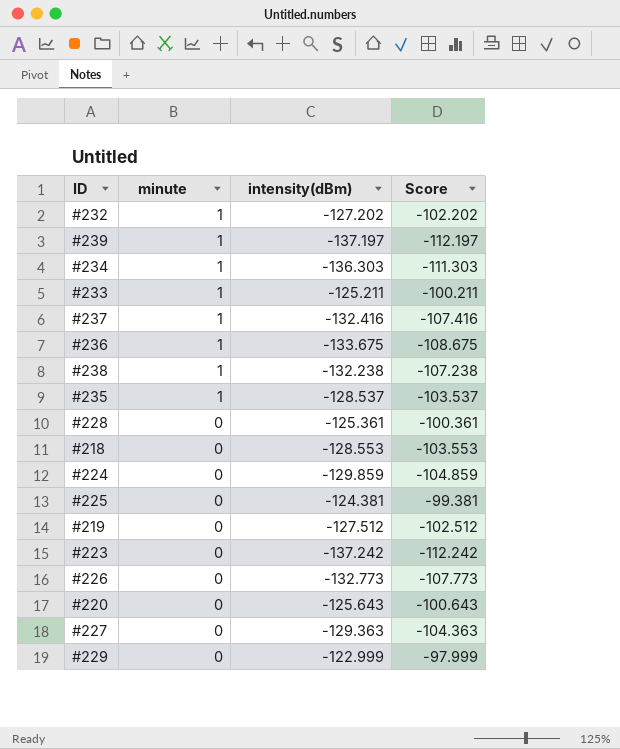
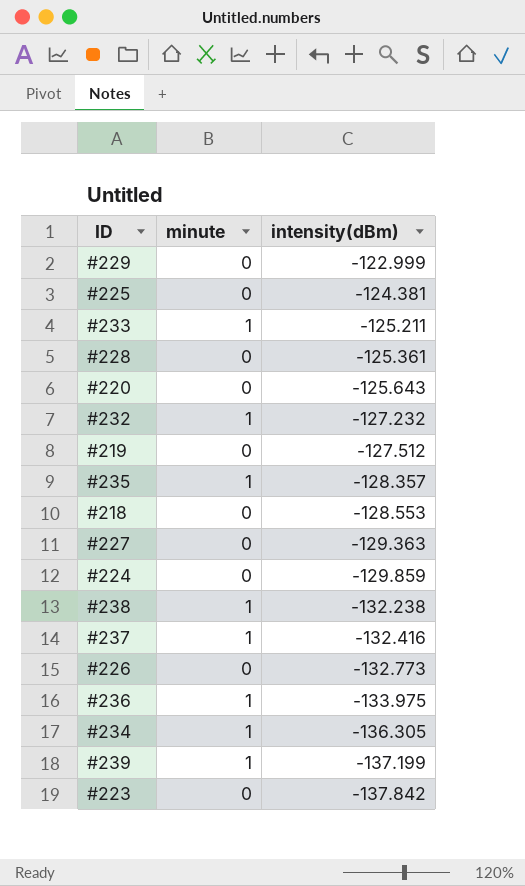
row order: minute descending -> intensity(dBm) descending
column Score | formula: [intensity(dBm)] + 25 -> none
#232 | intensity(dBm): -127.202 -> -127.232
#235 | intensity(dBm): -128.537 -> -128.357
#236 | intensity(dBm): -133.675 -> -133.975
#234 | intensity(dBm): -136.303 -> -136.305
#239 | intensity(dBm): -137.197 -> -137.199
#223 | intensity(dBm): -137.242 -> -137.842

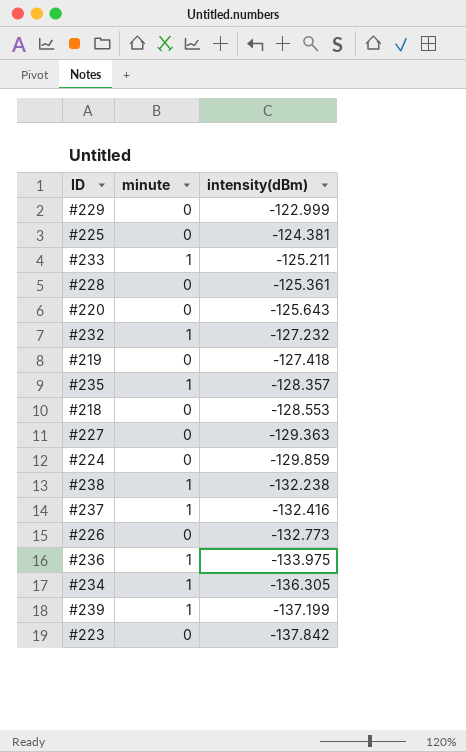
#219 | intensity(dBm): -127.512 -> -127.418

